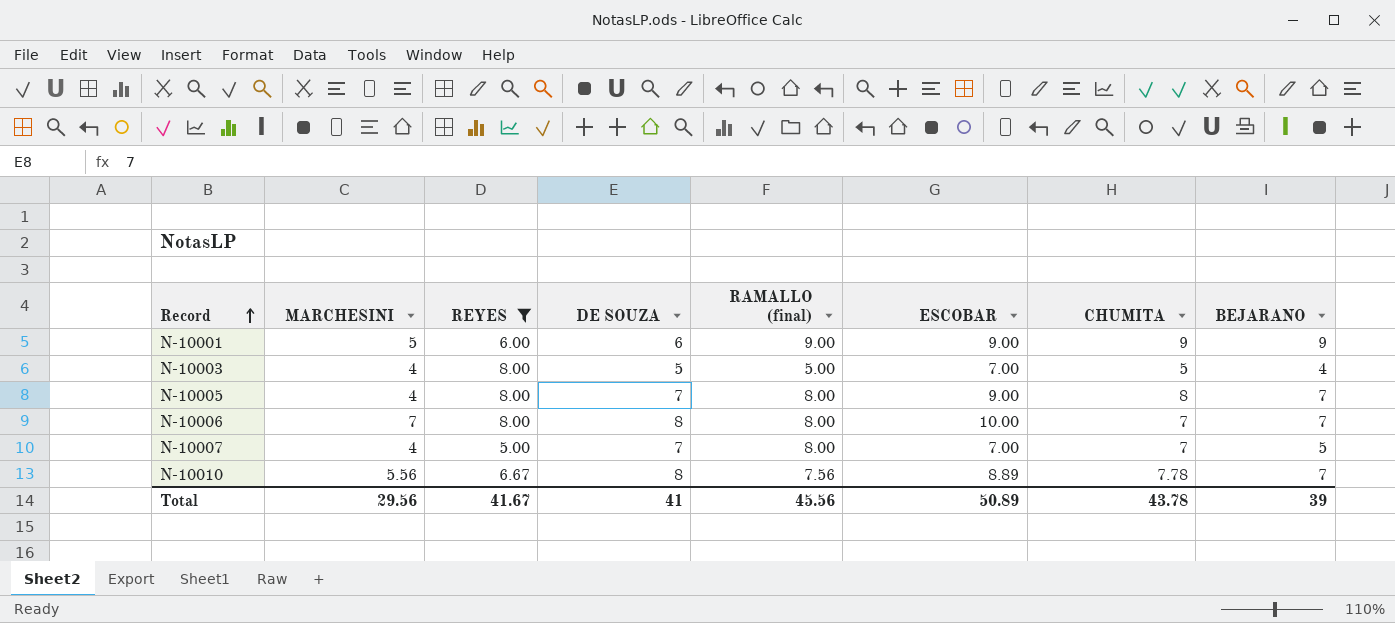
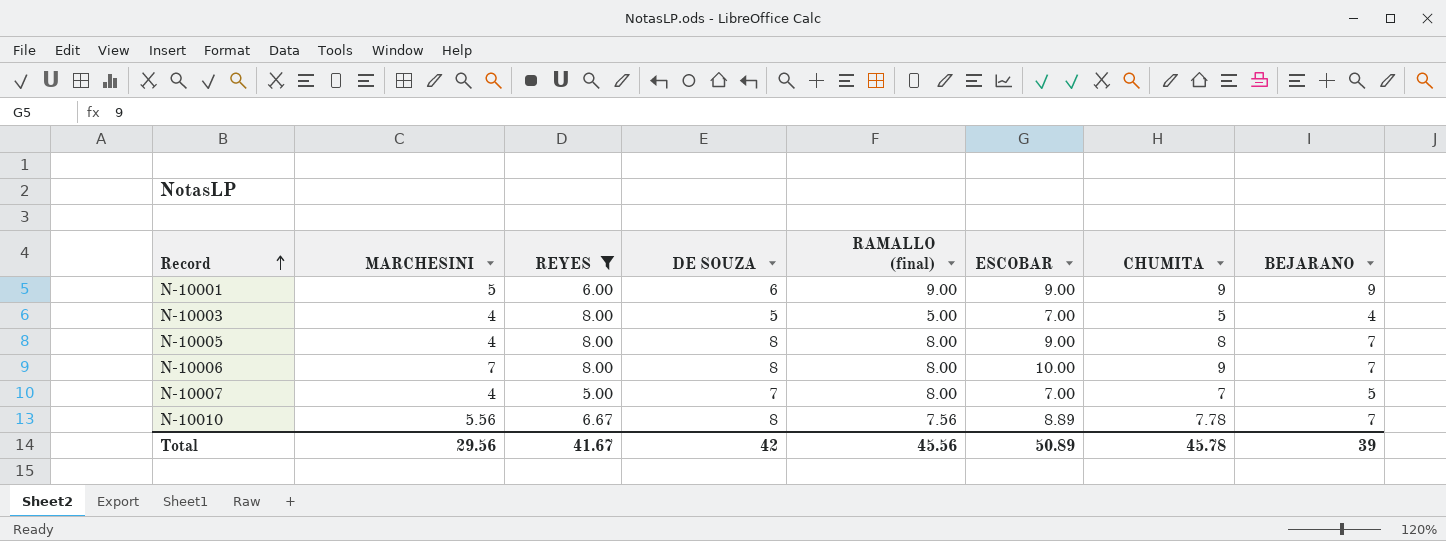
N-10005 | DE SOUZA: 7 -> 8
N-10006 | CHUMITA: 7 -> 9
Total | DE SOUZA: 41 -> 42
Total | CHUMITA: 43.78 -> 45.78

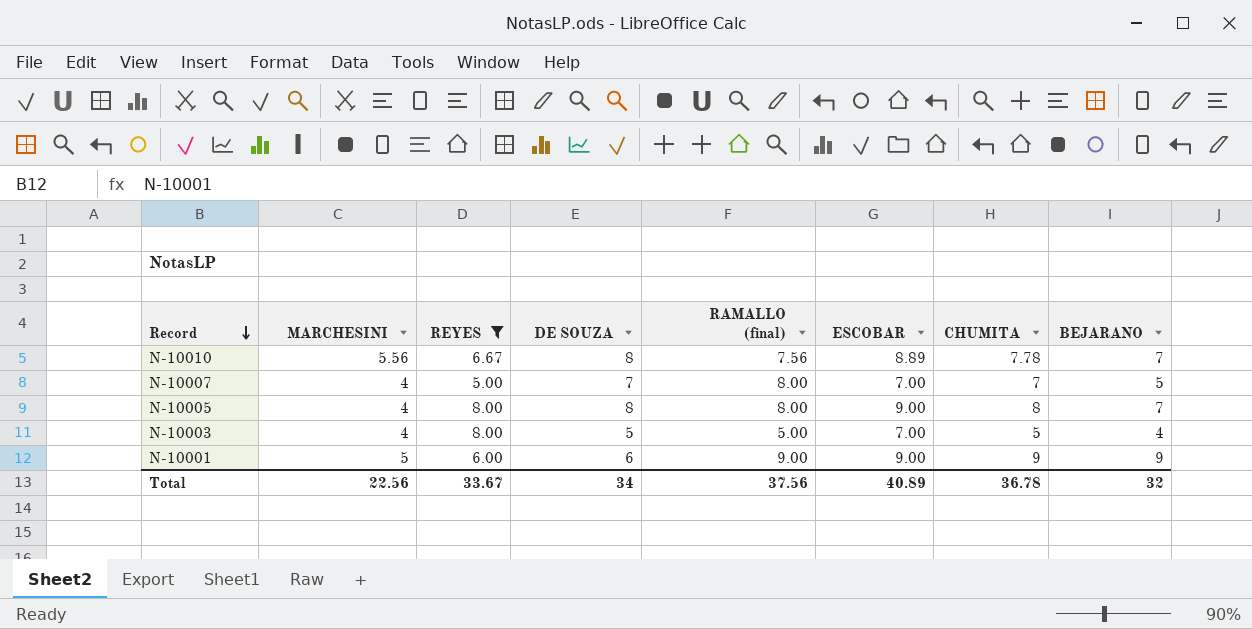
row order: Record ascending -> Record descending
row N-10006: 7 | 8.00 | 8 | 8.00 | 10.00 | 9 | 7 -> none
Total | MARCHESINI: 29.56 -> 22.56
Total | REYES: 41.67 -> 33.67
Total | DE SOUZA: 42 -> 34
Total | RAMALLO (final): 45.56 -> 37.56
Total | ESCOBAR: 50.89 -> 40.89
Total | CHUMITA: 45.78 -> 36.78
Total | BEJARANO: 39 -> 32

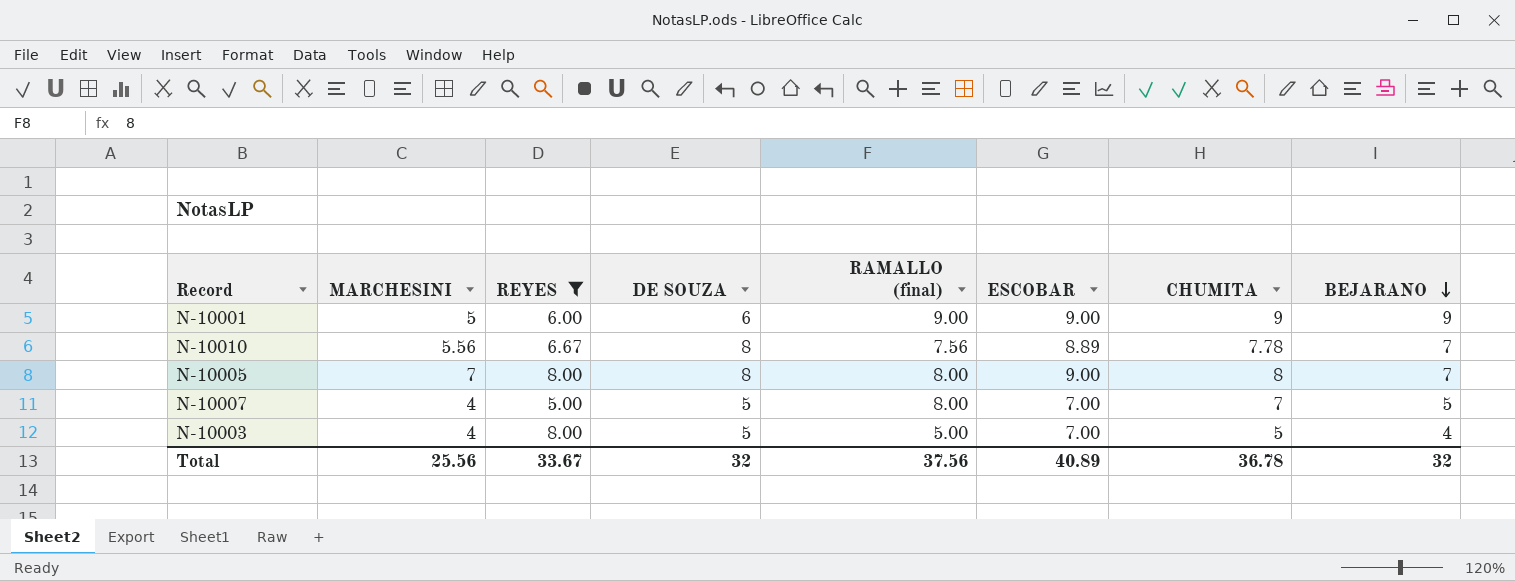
row order: Record descending -> BEJARANO descending
N-10005 | MARCHESINI: 4 -> 7
N-10007 | DE SOUZA: 7 -> 5
Total | MARCHESINI: 22.56 -> 25.56
Total | DE SOUZA: 34 -> 32

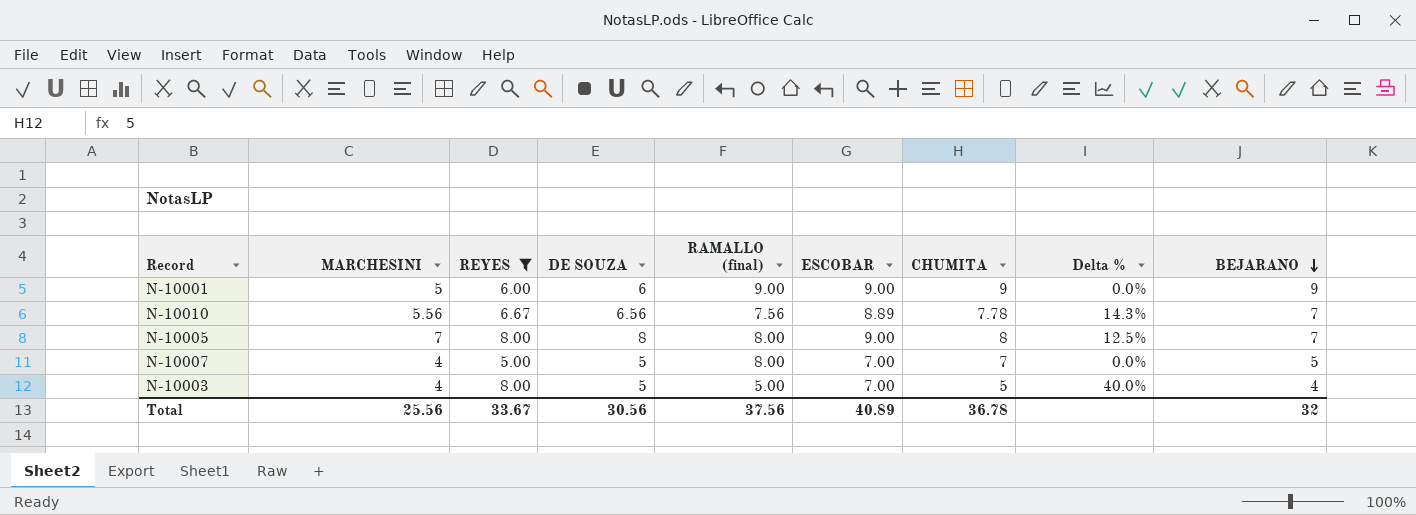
column Delta % | formula: none -> ([ESCOBAR] - [CHUMITA]) / [CHUMITA]
N-10010 | DE SOUZA: 8 -> 6.56
Total | DE SOUZA: 32 -> 30.56

